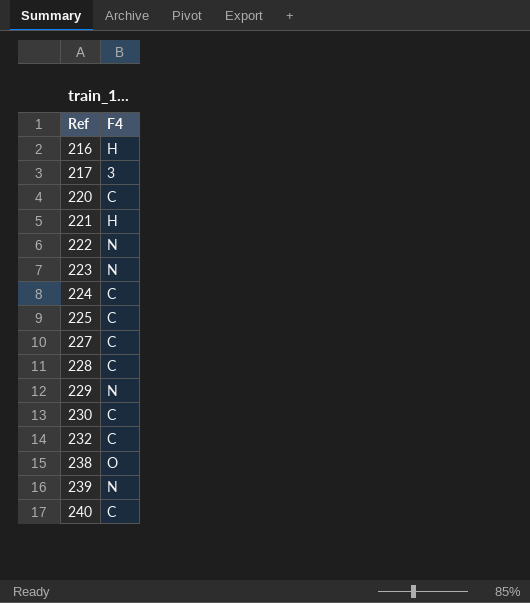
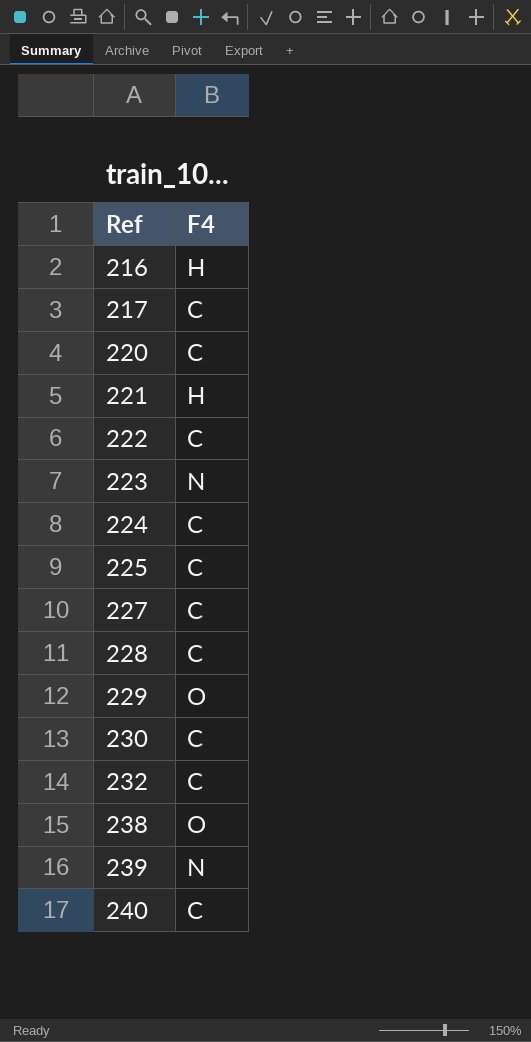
217 | F4: 3 -> C
222 | F4: N -> C
229 | F4: N -> O

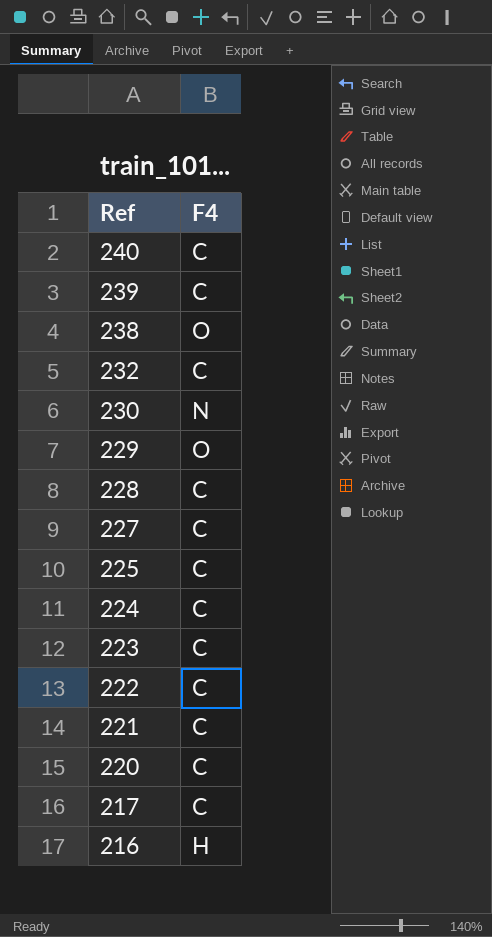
row order: Ref ascending -> Ref descending
239 | F4: N -> C
230 | F4: C -> N
223 | F4: N -> C
221 | F4: H -> C

